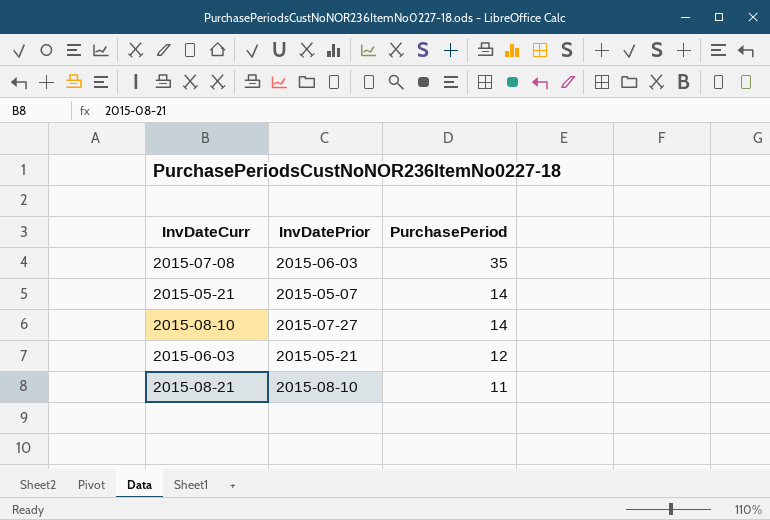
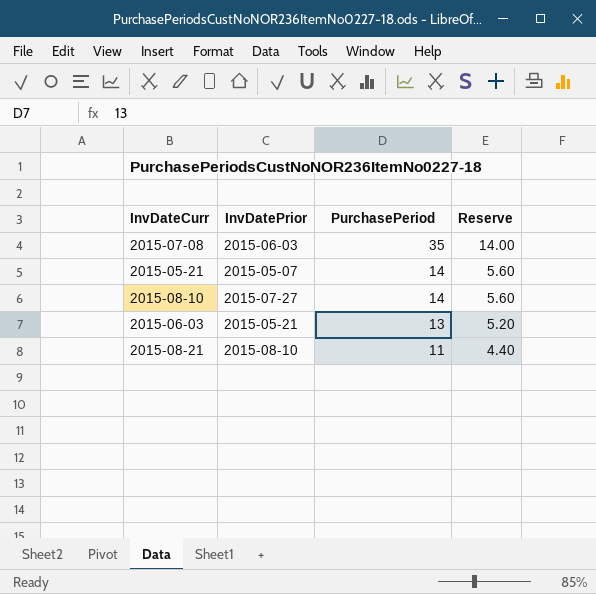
column Reserve | formula: none -> [PurchasePeriod] * 0.4
2015-06-03 | PurchasePeriod: 12 -> 13

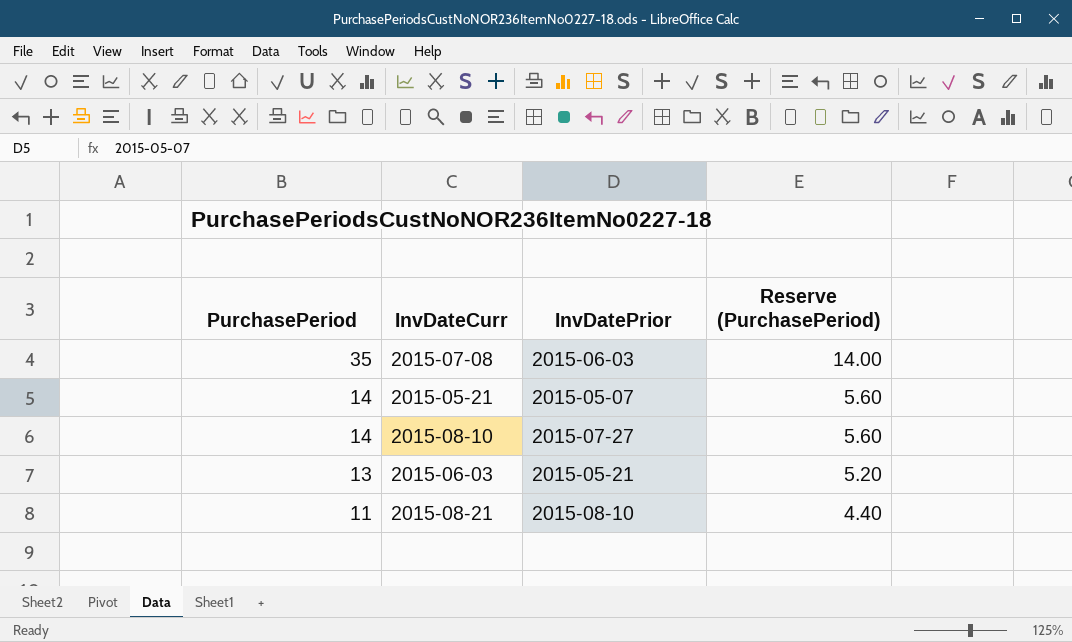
column PurchasePeriod | position: 3 -> 1
column name: Reserve -> Reserve (PurchasePeriod)

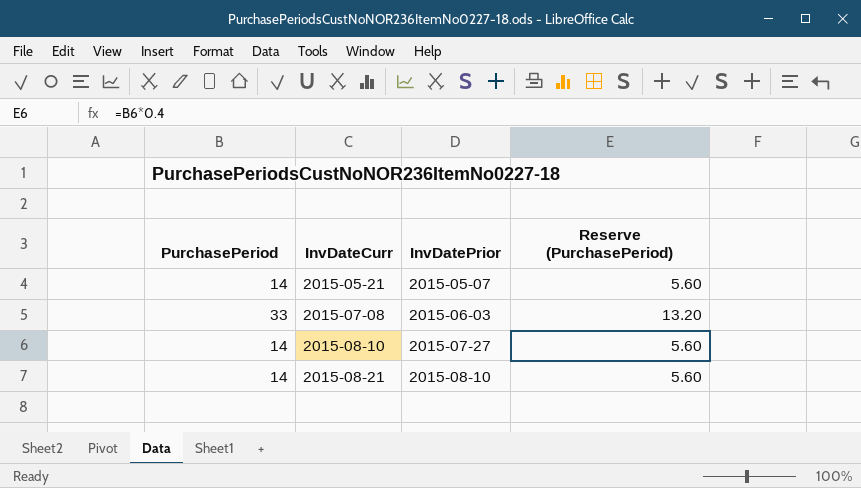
row order: PurchasePeriod descending -> InvDateCurr ascending
row 2015-06-03: 13 | 2015-05-21 | 5.20 -> none
2015-07-08 | PurchasePeriod: 35 -> 33
2015-07-08 | Reserve (PurchasePeriod): 14.00 -> 13.20
2015-08-21 | PurchasePeriod: 11 -> 14
2015-08-21 | Reserve (PurchasePeriod): 4.40 -> 5.60

